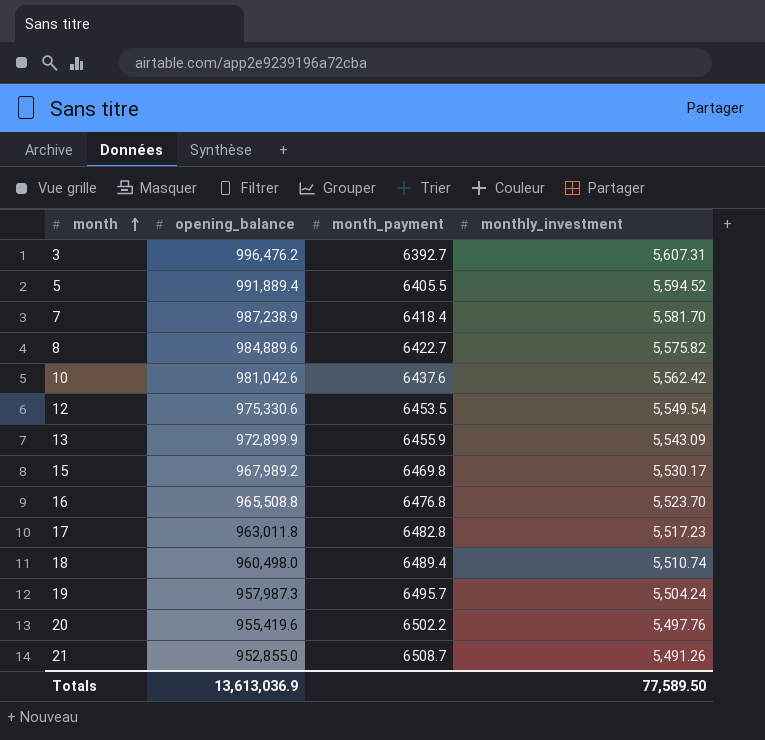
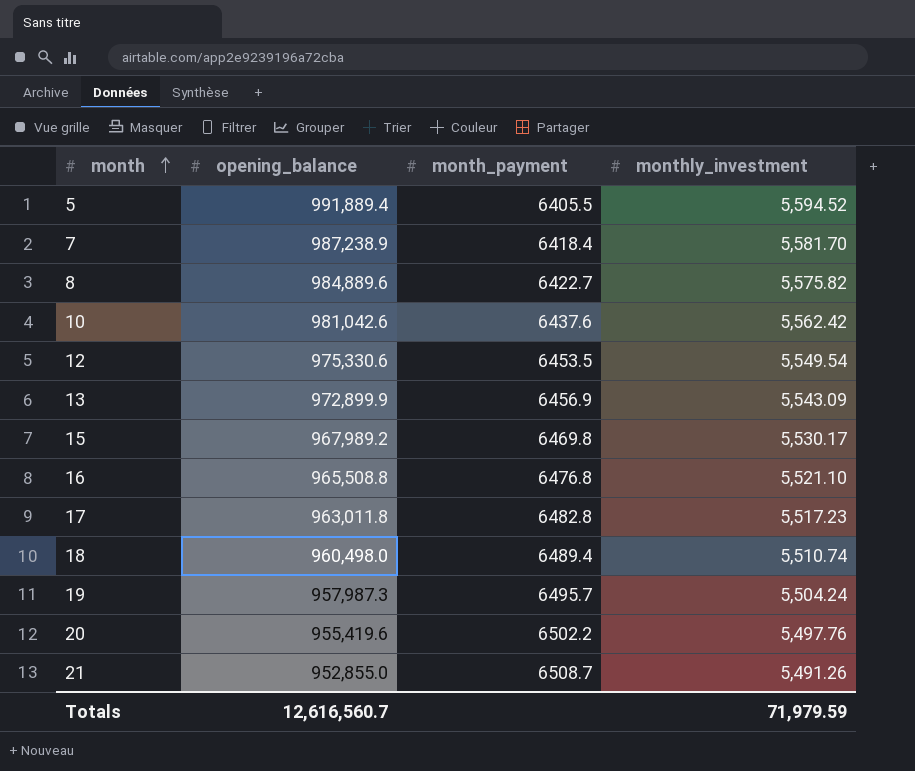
row 3: 996,476.2 | 6392.7 | 5,607.31 -> none
13 | month_payment: 6455.9 -> 6456.9
16 | monthly_investment: 5,523.70 -> 5,521.10
Totals | opening_balance: 13,613,036.9 -> 12,616,560.7
Totals | monthly_investment: 77,589.50 -> 71,979.59

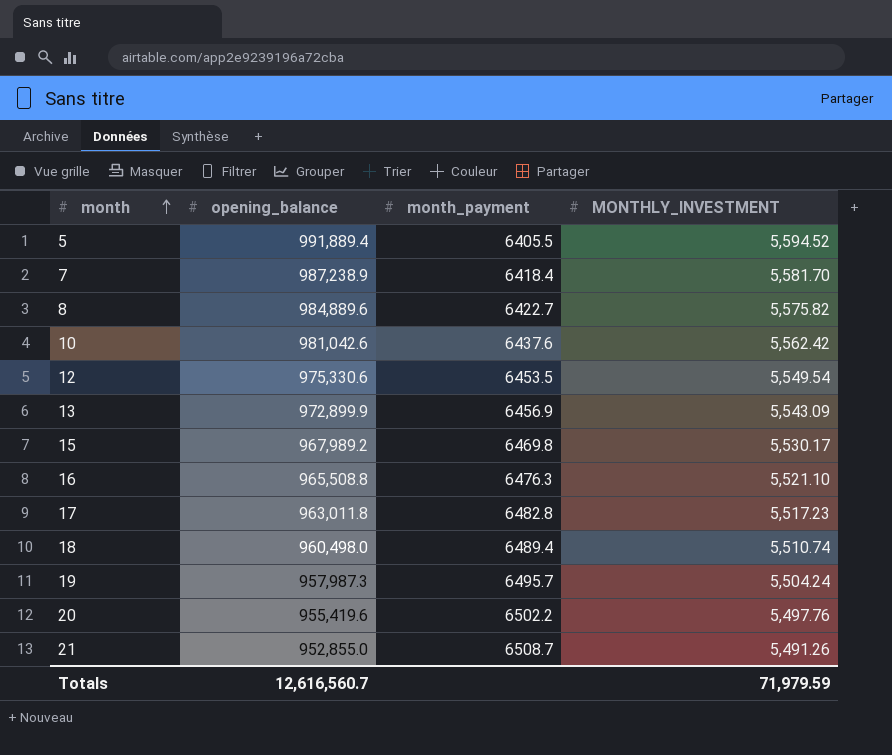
column name: monthly_investment -> MONTHLY_INVESTMENT
16 | month_payment: 6476.8 -> 6476.3

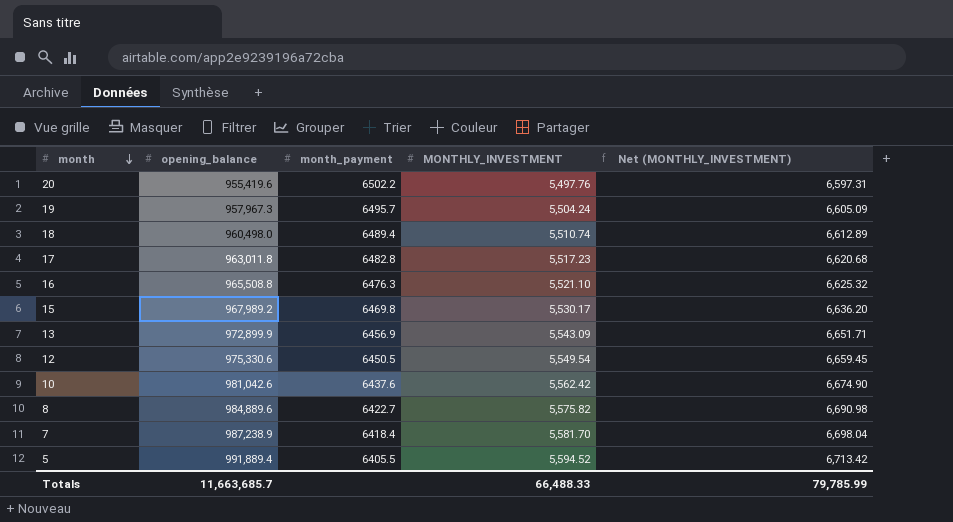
row order: month ascending -> month descending
column Net (MONTHLY_INVESTMENT) | formula: none -> [MONTHLY_INVESTMENT] * 1.2
row 21: 952,855.0 | 6508.7 | 5,491.26 -> none
19 | opening_balance: 957,987.3 -> 957,967.3
12 | month_payment: 6453.5 -> 6450.5
Totals | opening_balance: 12,616,560.7 -> 11,663,685.7
Totals | MONTHLY_INVESTMENT: 71,979.59 -> 66,488.33

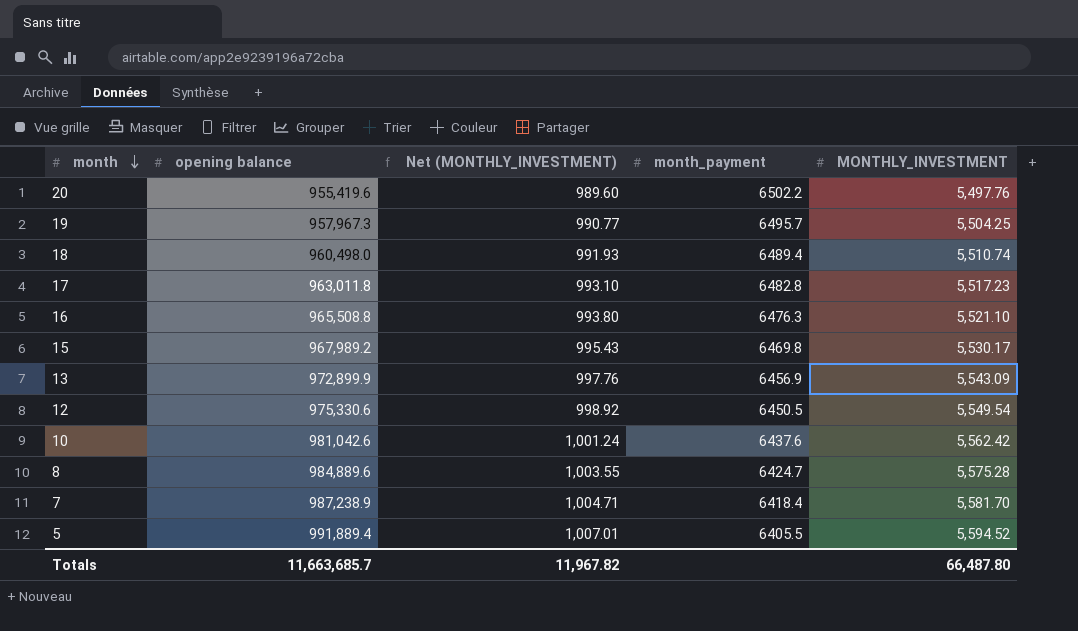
column name: opening_balance -> opening balance
column Net (MONTHLY_INVESTMENT) | formula: [MONTHLY_INVESTMENT] * 1.2 -> [MONTHLY_INVESTMENT] * 0.18
column Net (MONTHLY_INVESTMENT) | position: 5 -> 3
19 | MONTHLY_INVESTMENT: 5,504.24 -> 5,504.25
8 | month_payment: 6422.7 -> 6424.7
8 | MONTHLY_INVESTMENT: 5,575.82 -> 5,575.28
Totals | Net (MONTHLY_INVESTMENT): 79,785.99 -> 11,967.82
Totals | MONTHLY_INVESTMENT: 66,488.33 -> 66,487.80

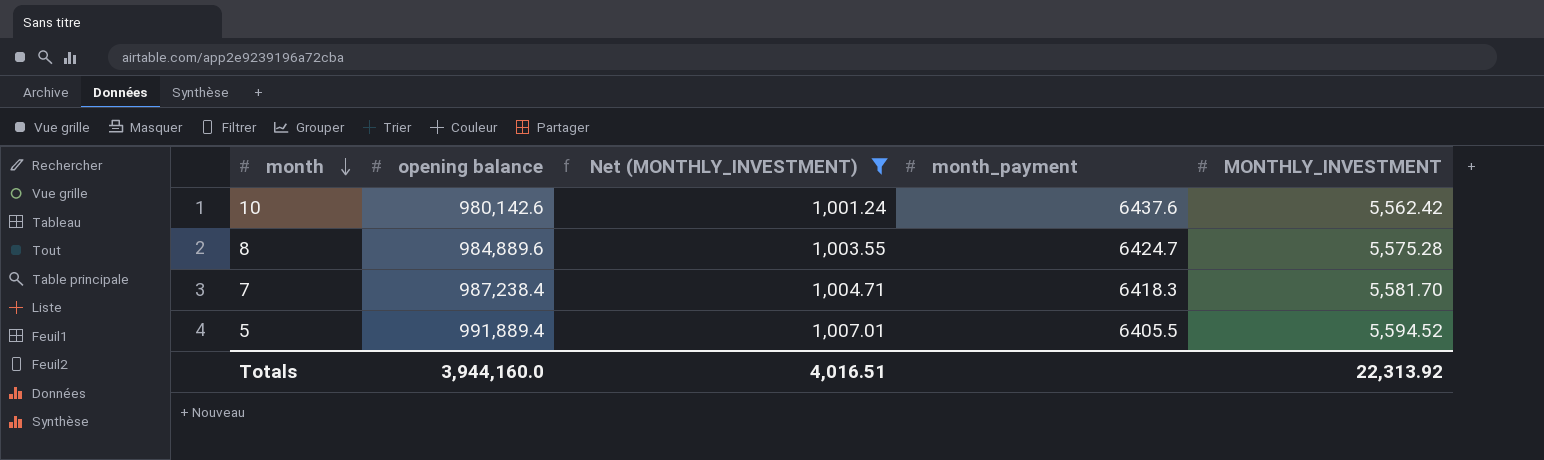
filter: none -> Net (MONTHLY_INVESTMENT) >= 1,001.24
10 | opening balance: 981,042.6 -> 980,142.6
7 | opening balance: 987,238.9 -> 987,238.4
7 | month_payment: 6418.4 -> 6418.3
Totals | opening balance: 11,663,685.7 -> 3,944,160.0
Totals | Net (MONTHLY_INVESTMENT): 11,967.82 -> 4,016.51
Totals | MONTHLY_INVESTMENT: 66,487.80 -> 22,313.92

